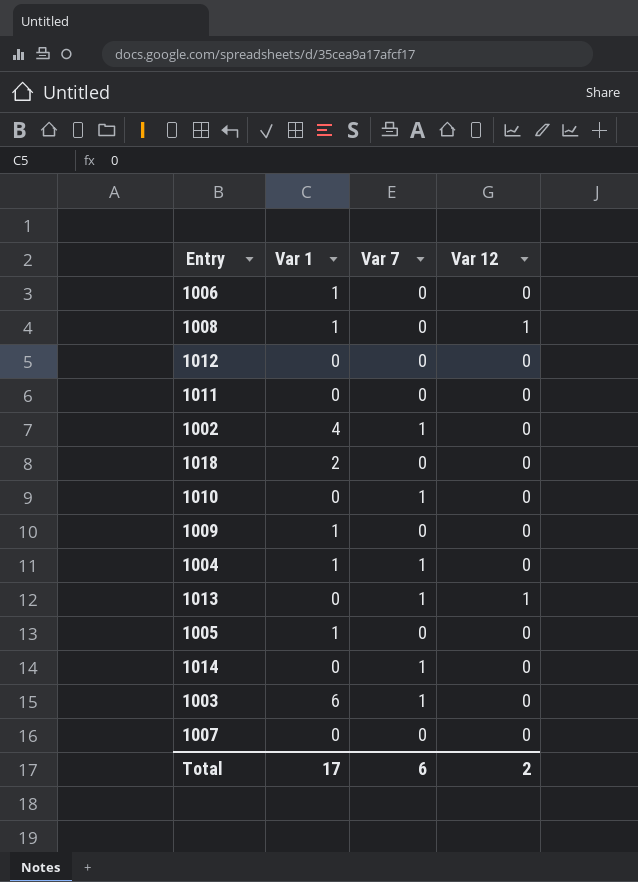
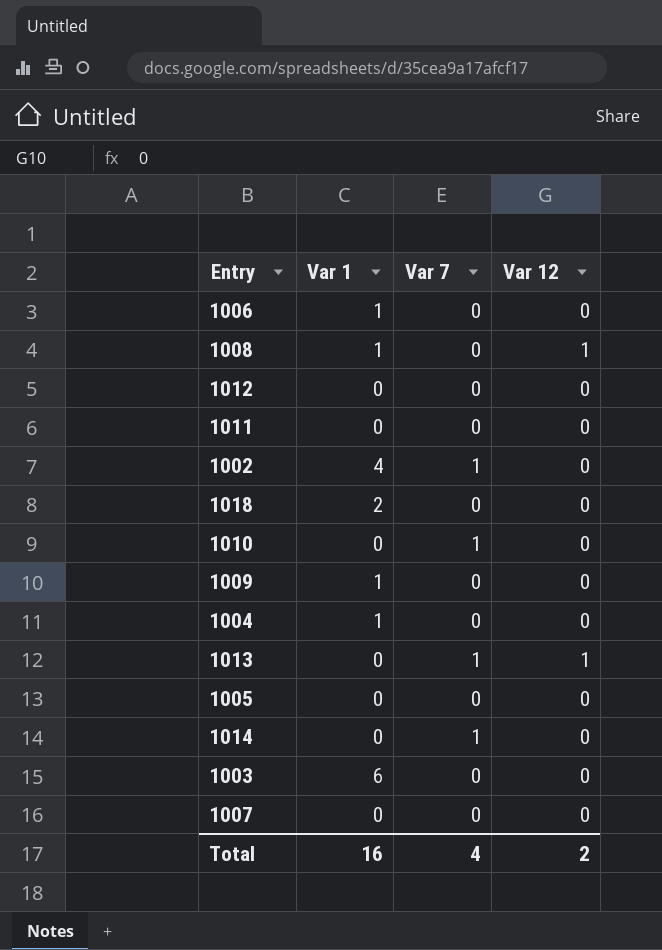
1004 | Var 7: 1 -> 0
1005 | Var 1: 1 -> 0
1003 | Var 7: 1 -> 0
Total | Var 1: 17 -> 16
Total | Var 7: 6 -> 4

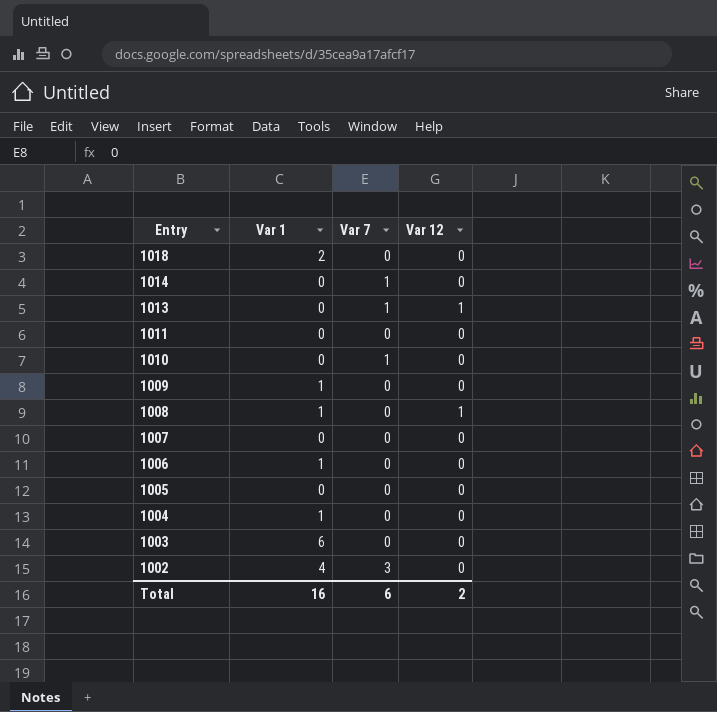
row order: none -> Entry descending
row 1012: 0 | 0 | 0 -> none
1002 | Var 7: 1 -> 3
Total | Var 7: 4 -> 6

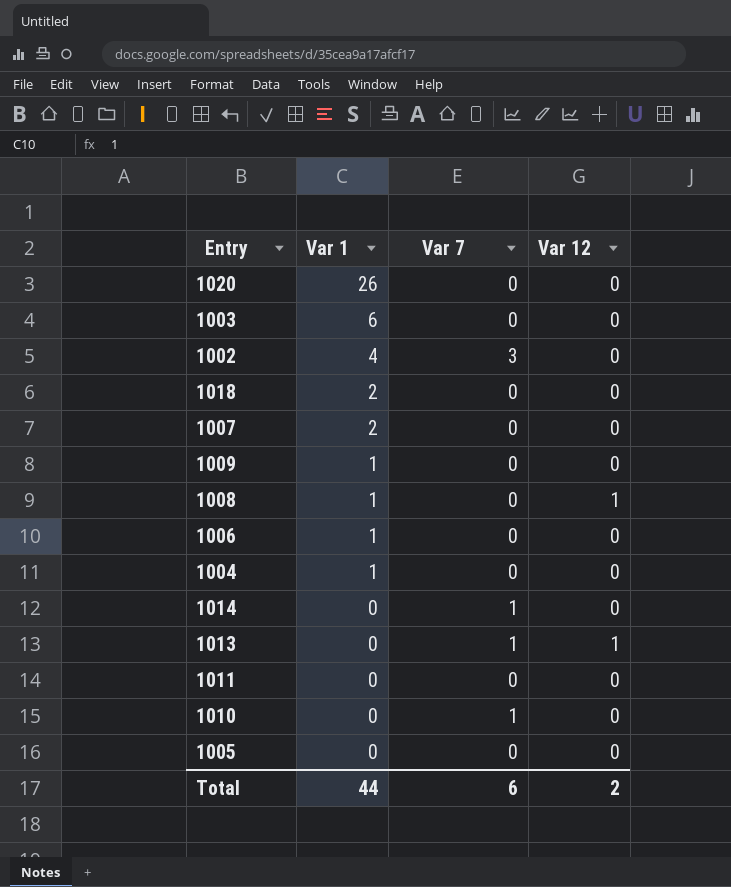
row order: Entry descending -> Var 1 descending
row 1020: none -> 26 | 0 | 0
1007 | Var 1: 0 -> 2
Total | Var 1: 16 -> 44

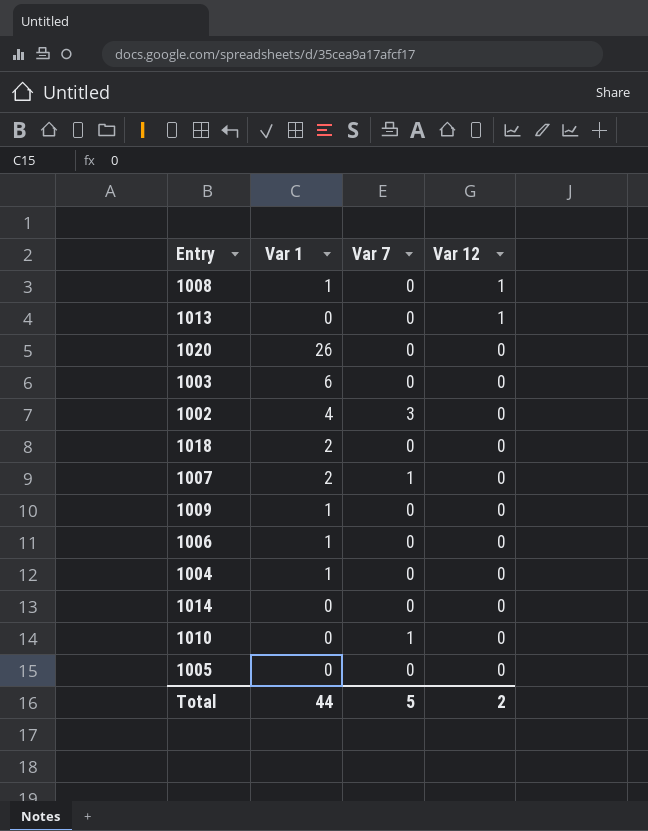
row order: Var 1 descending -> Var 12 descending
row 1011: 0 | 0 | 0 -> none
1013 | Var 7: 1 -> 0
1007 | Var 7: 0 -> 1
1014 | Var 7: 1 -> 0
Total | Var 7: 6 -> 5

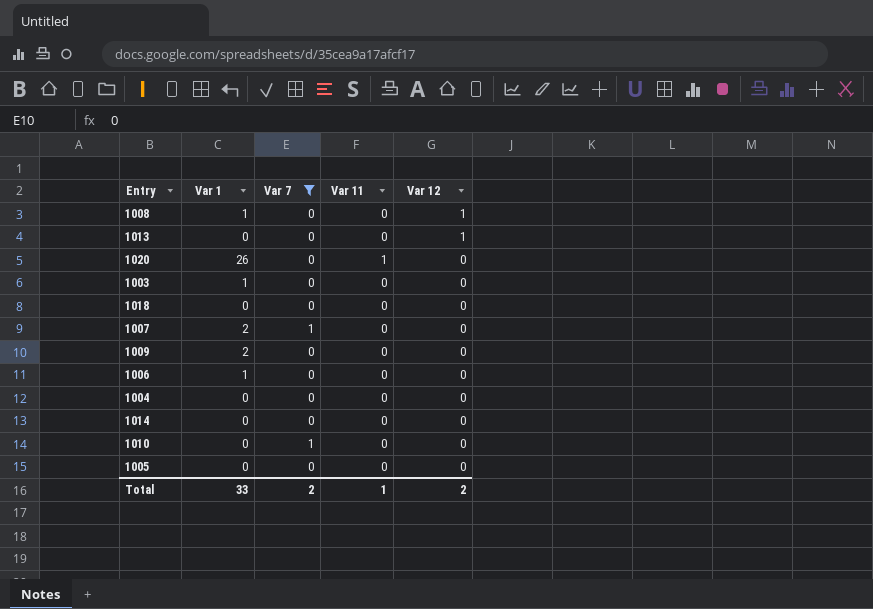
filter: none -> Var 7 != 3
column Var 11 | position: none -> 4
1003 | Var 1: 6 -> 1
1018 | Var 1: 2 -> 0
1009 | Var 1: 1 -> 2
1004 | Var 1: 1 -> 0
Total | Var 1: 44 -> 33
Total | Var 7: 5 -> 2

